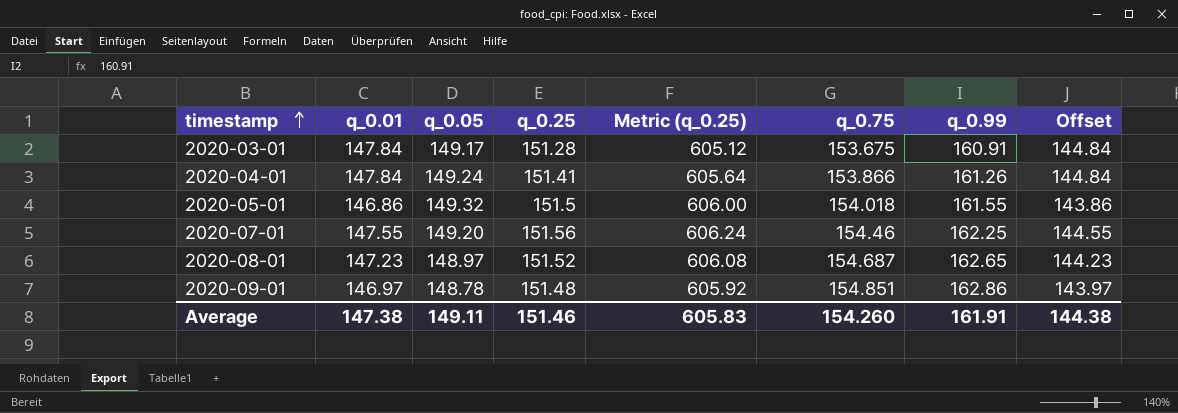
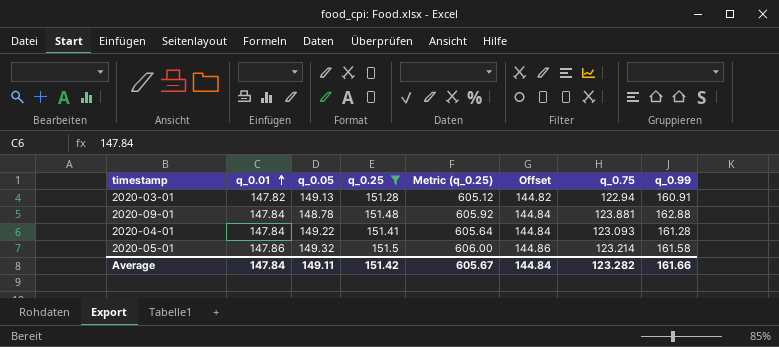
filter: none -> q_0.25 <= 151.5
row order: timestamp ascending -> q_0.01 ascending
column Offset | position: 8 -> 6
2020-03-01 | q_0.01: 147.84 -> 147.82
2020-03-01 | q_0.05: 149.17 -> 149.13
2020-03-01 | Offset: 144.84 -> 144.82
2020-03-01 | q_0.75: 153.675 -> 122.94
2020-09-01 | q_0.01: 146.97 -> 147.84
2020-09-01 | Offset: 143.97 -> 144.84
2020-09-01 | q_0.75: 154.851 -> 123.881
2020-09-01 | q_0.99: 162.86 -> 162.88
2020-04-01 | q_0.05: 149.24 -> 149.22
2020-04-01 | q_0.75: 153.866 -> 123.093
2020-04-01 | q_0.99: 161.26 -> 161.28
2020-05-01 | q_0.01: 146.86 -> 147.86
2020-05-01 | Offset: 143.86 -> 144.86
2020-05-01 | q_0.75: 154.018 -> 123.214
2020-05-01 | q_0.99: 161.55 -> 161.58
Average | q_0.01: 147.38 -> 147.84
Average | q_0.25: 151.46 -> 151.42
Average | Metric (q_0.25): 605.83 -> 605.67
Average | Offset: 144.38 -> 144.84
Average | q_0.75: 154.260 -> 123.282
Average | q_0.99: 161.91 -> 161.66

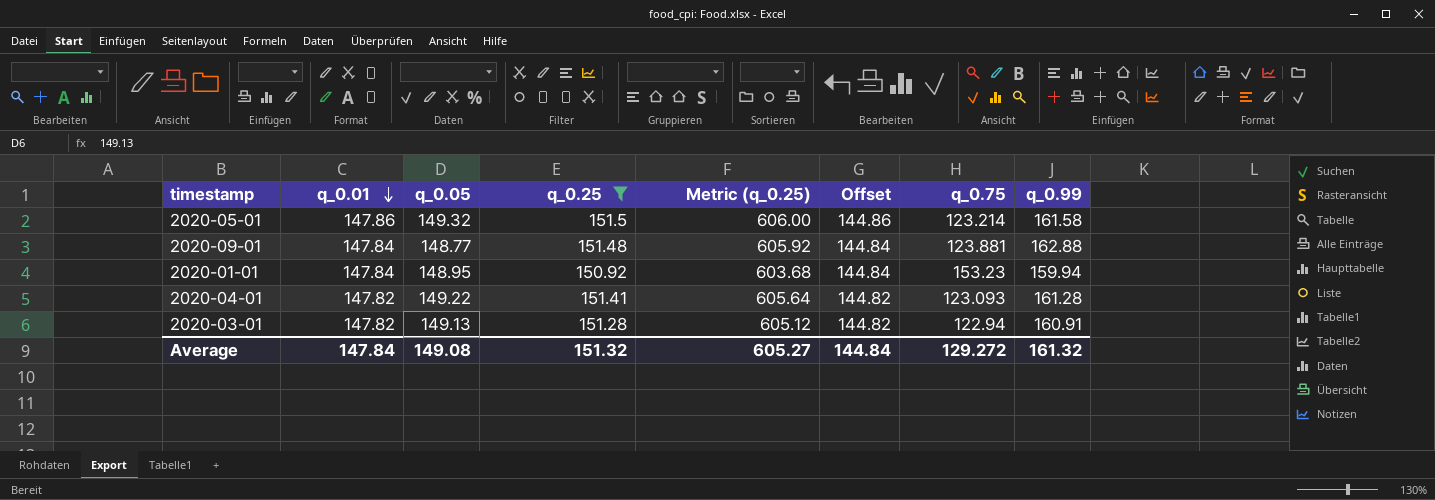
row order: q_0.01 ascending -> q_0.01 descending
2020-09-01 | q_0.05: 148.78 -> 148.77
row 2020-01-01: none -> 147.84 | 148.95 | 150.92 | 603.68 | 144.84 | 153.23 | 159.94
2020-04-01 | q_0.01: 147.84 -> 147.82
2020-04-01 | Offset: 144.84 -> 144.82
Average | q_0.05: 149.11 -> 149.08
Average | q_0.25: 151.42 -> 151.32
Average | Metric (q_0.25): 605.67 -> 605.27
Average | q_0.75: 123.282 -> 129.272
Average | q_0.99: 161.66 -> 161.32

